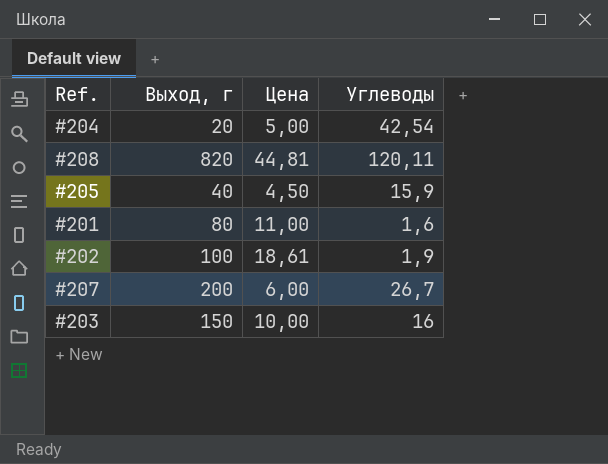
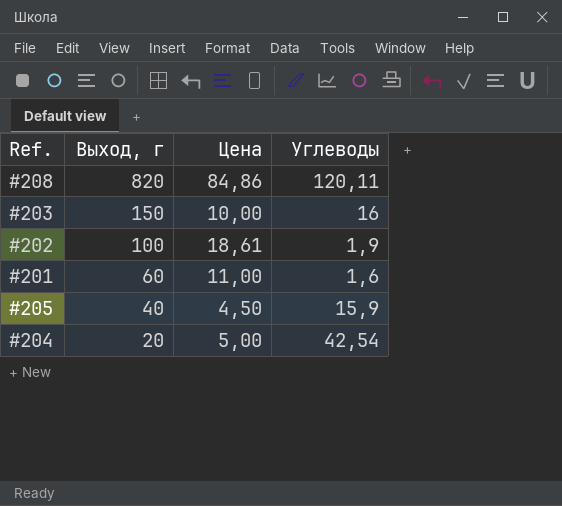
row order: none -> Выход, г descending
row #207: 200 | 6,00 | 26,7 -> none
#208 | Цена: 44,81 -> 84,86
#201 | Выход, г: 80 -> 60

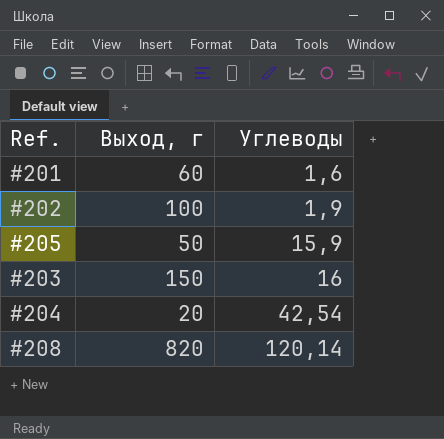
row order: Выход, г descending -> Углеводы ascending
column Цена | position: 3 -> none
#205 | Выход, г: 40 -> 50
#208 | Углеводы: 120,11 -> 120,14

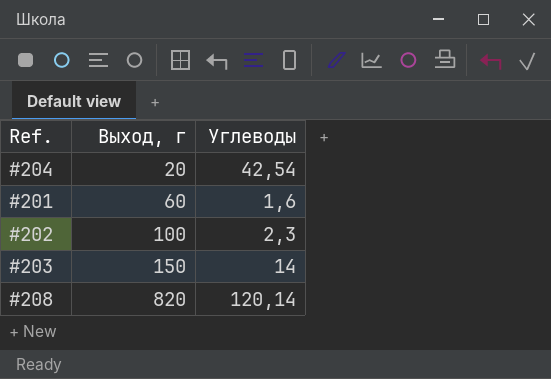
row order: Углеводы ascending -> Выход, г ascending
row #205: 50 | 15,9 -> none
#202 | Углеводы: 1,9 -> 2,3
#203 | Углеводы: 16 -> 14

